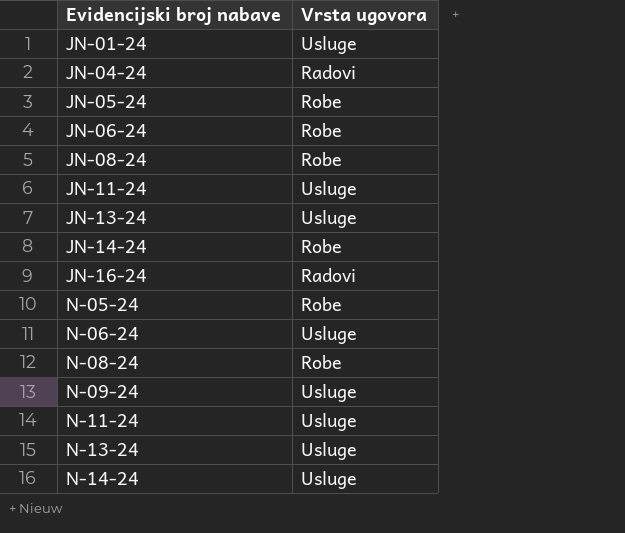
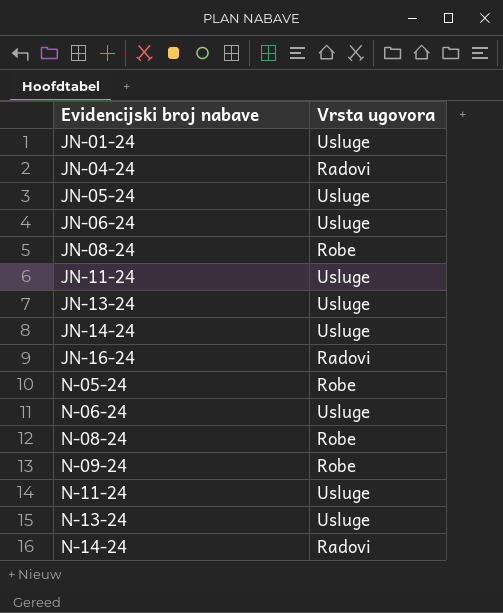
JN-05-24 | Vrsta ugovora: Robe -> Usluge
JN-06-24 | Vrsta ugovora: Robe -> Usluge
JN-14-24 | Vrsta ugovora: Robe -> Usluge
N-09-24 | Vrsta ugovora: Usluge -> Robe
N-14-24 | Vrsta ugovora: Usluge -> Radovi

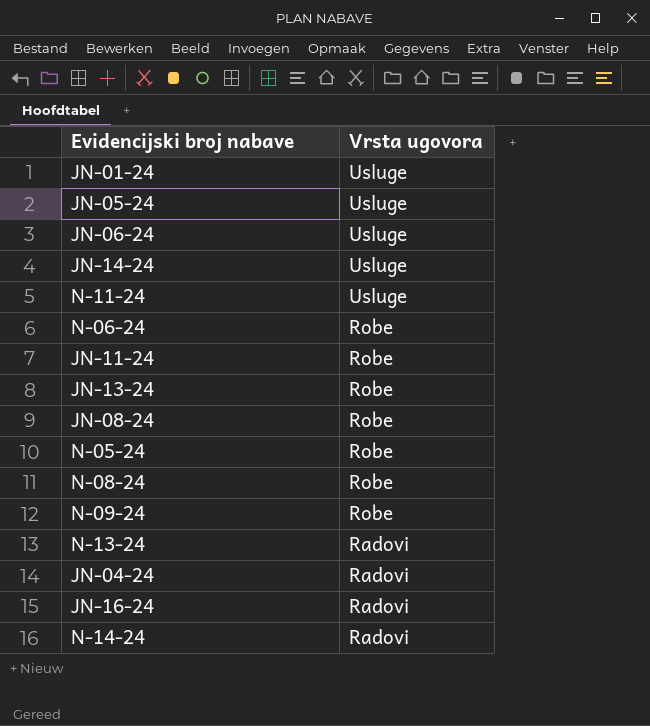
row order: Evidencijski broj nabave ascending -> Vrsta ugovora descending
N-06-24 | Vrsta ugovora: Usluge -> Robe
JN-11-24 | Vrsta ugovora: Usluge -> Robe
JN-13-24 | Vrsta ugovora: Usluge -> Robe
N-13-24 | Vrsta ugovora: Usluge -> Radovi

